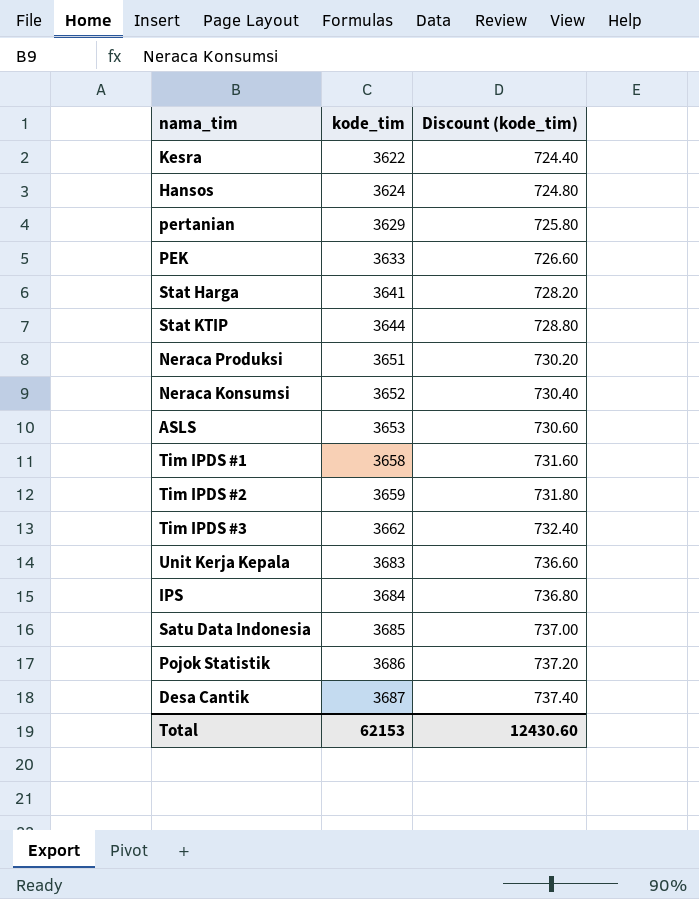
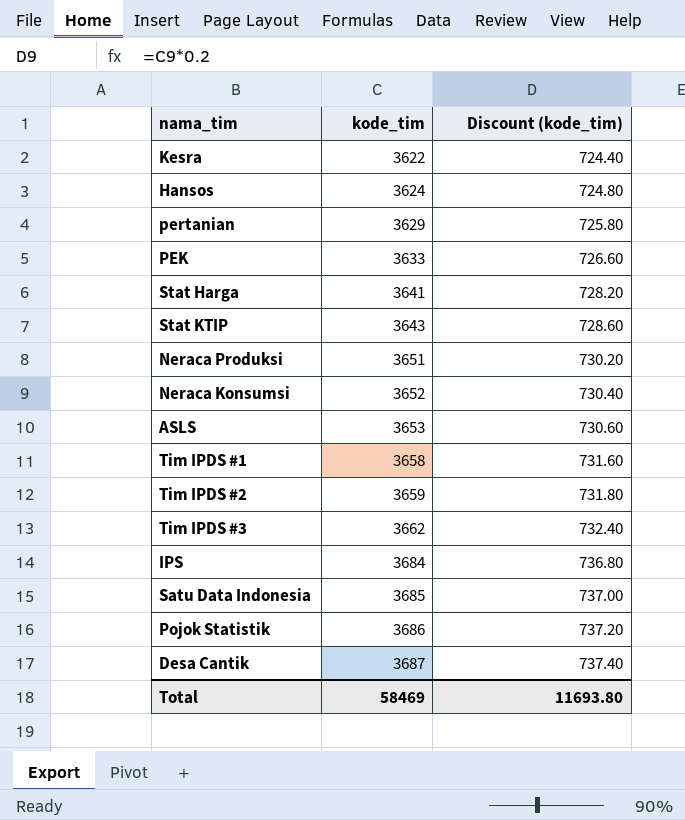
row Unit Kerja Kepala: 3683 | 736.60 -> none
Stat KTIP | kode_tim: 3644 -> 3643
Stat KTIP | Discount (kode_tim): 728.80 -> 728.60
Total | kode_tim: 62153 -> 58469
Total | Discount (kode_tim): 12430.60 -> 11693.80

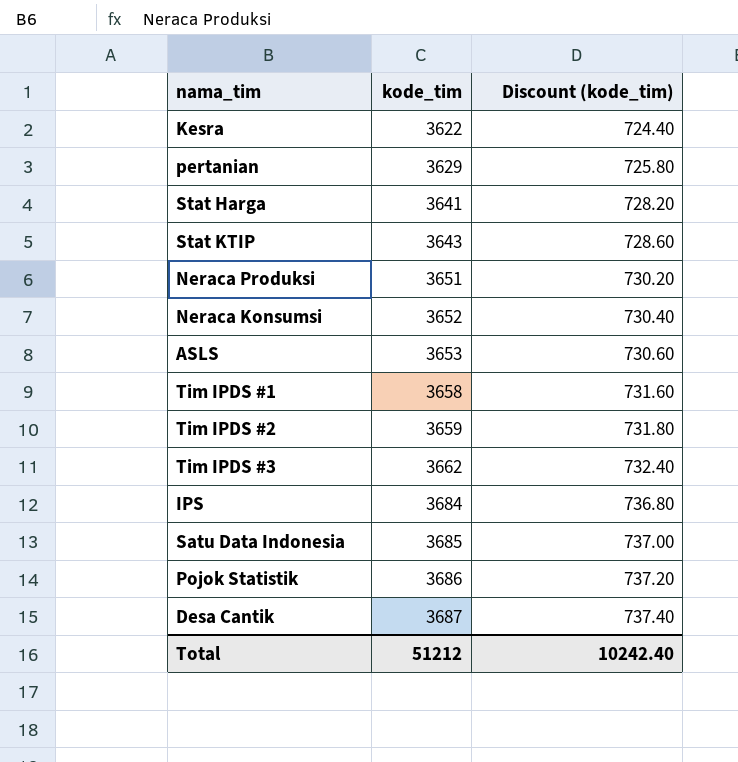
row Hansos: 3624 | 724.80 -> none
row PEK: 3633 | 726.60 -> none
Total | kode_tim: 58469 -> 51212
Total | Discount (kode_tim): 11693.80 -> 10242.40

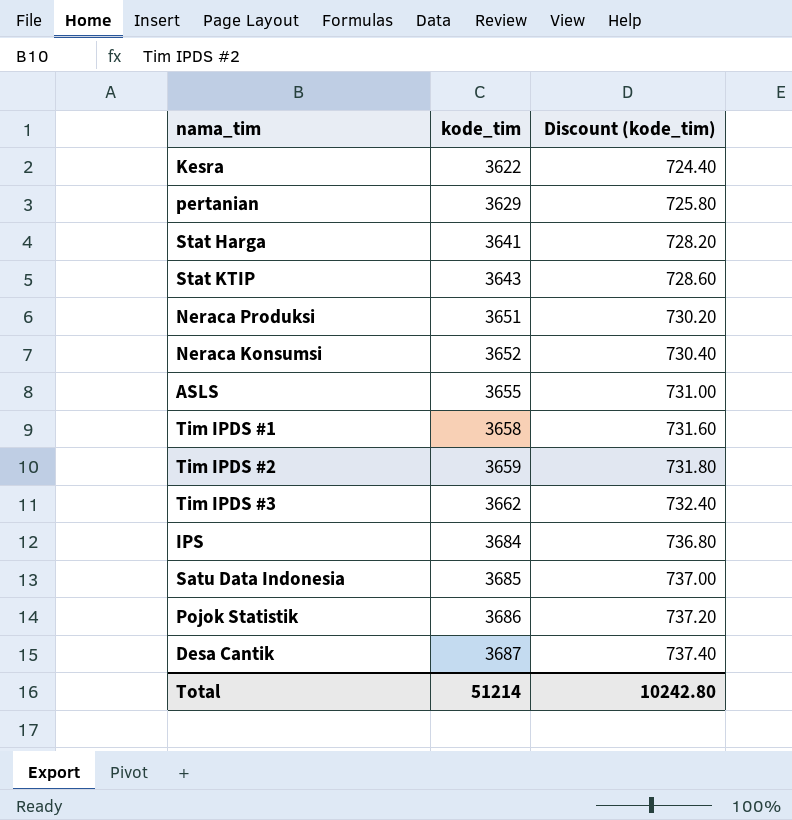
ASLS | kode_tim: 3653 -> 3655
ASLS | Discount (kode_tim): 730.60 -> 731.00
Total | kode_tim: 51212 -> 51214
Total | Discount (kode_tim): 10242.40 -> 10242.80

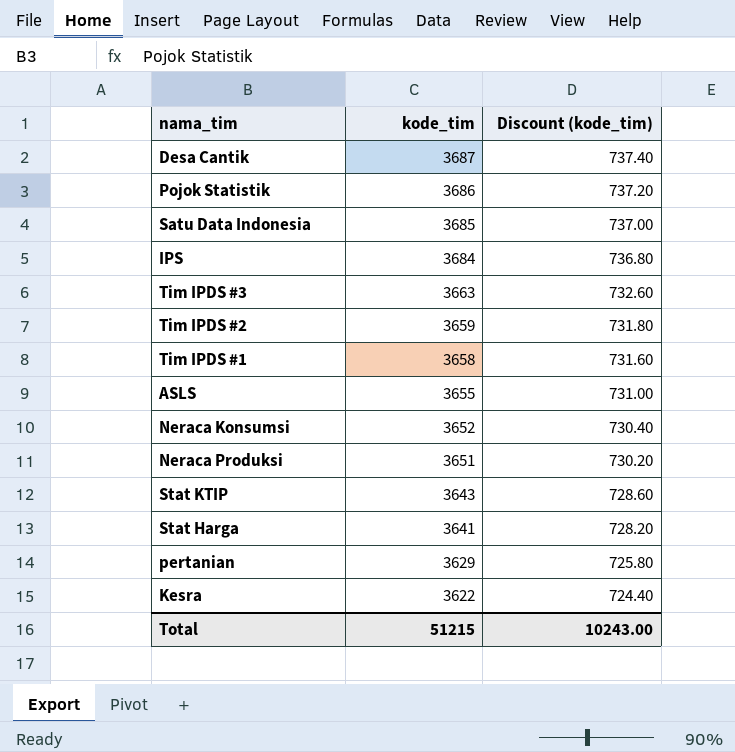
row order: kode_tim ascending -> kode_tim descending
Tim IPDS #3 | kode_tim: 3662 -> 3663
Tim IPDS #3 | Discount (kode_tim): 732.40 -> 732.60
Total | kode_tim: 51214 -> 51215
Total | Discount (kode_tim): 10242.80 -> 10243.00

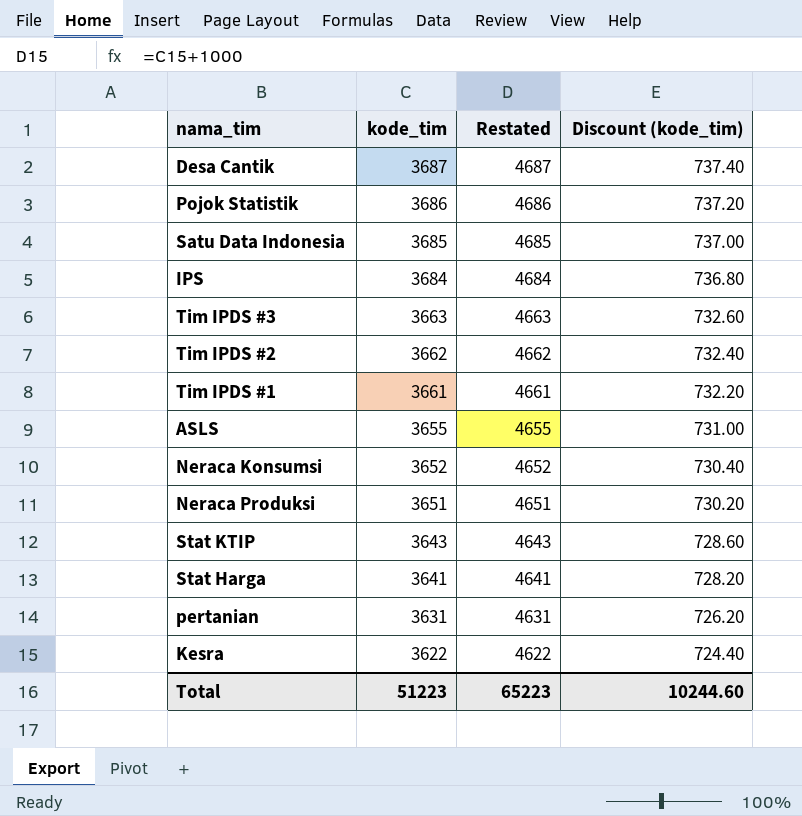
column Restated | formula: none -> [kode_tim] + 1000
Tim IPDS #2 | kode_tim: 3659 -> 3662
Tim IPDS #2 | Discount (kode_tim): 731.80 -> 732.40
Tim IPDS #1 | kode_tim: 3658 -> 3661
Tim IPDS #1 | Discount (kode_tim): 731.60 -> 732.20
pertanian | kode_tim: 3629 -> 3631
pertanian | Discount (kode_tim): 725.80 -> 726.20
Total | kode_tim: 51215 -> 51223
Total | Discount (kode_tim): 10243.00 -> 10244.60

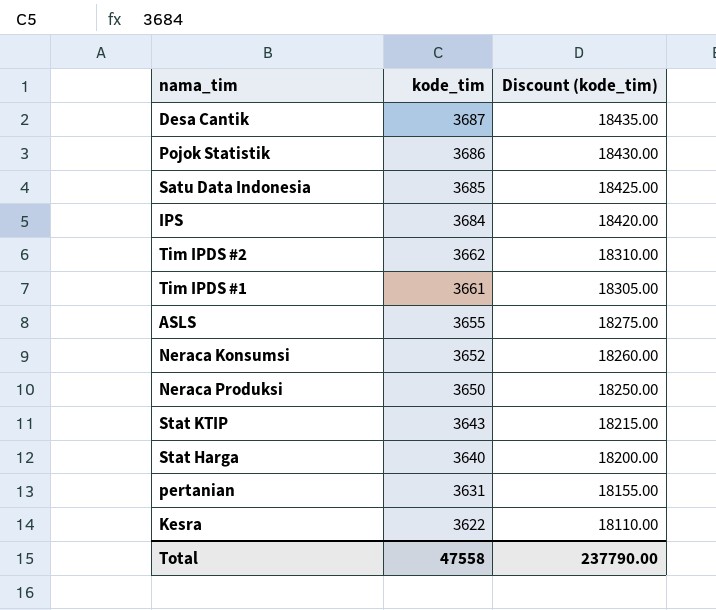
column Restated | formula: [kode_tim] + 1000 -> none
column Discount (kode_tim) | formula: [kode_tim] * 0.2 -> [kode_tim] * 5
row Tim IPDS #3: 3663 | 4663 | 732.60 -> none
Neraca Produksi | kode_tim: 3651 -> 3650
Stat Harga | kode_tim: 3641 -> 3640
Total | kode_tim: 51223 -> 47558
Total | Discount (kode_tim): 10244.60 -> 237790.00

